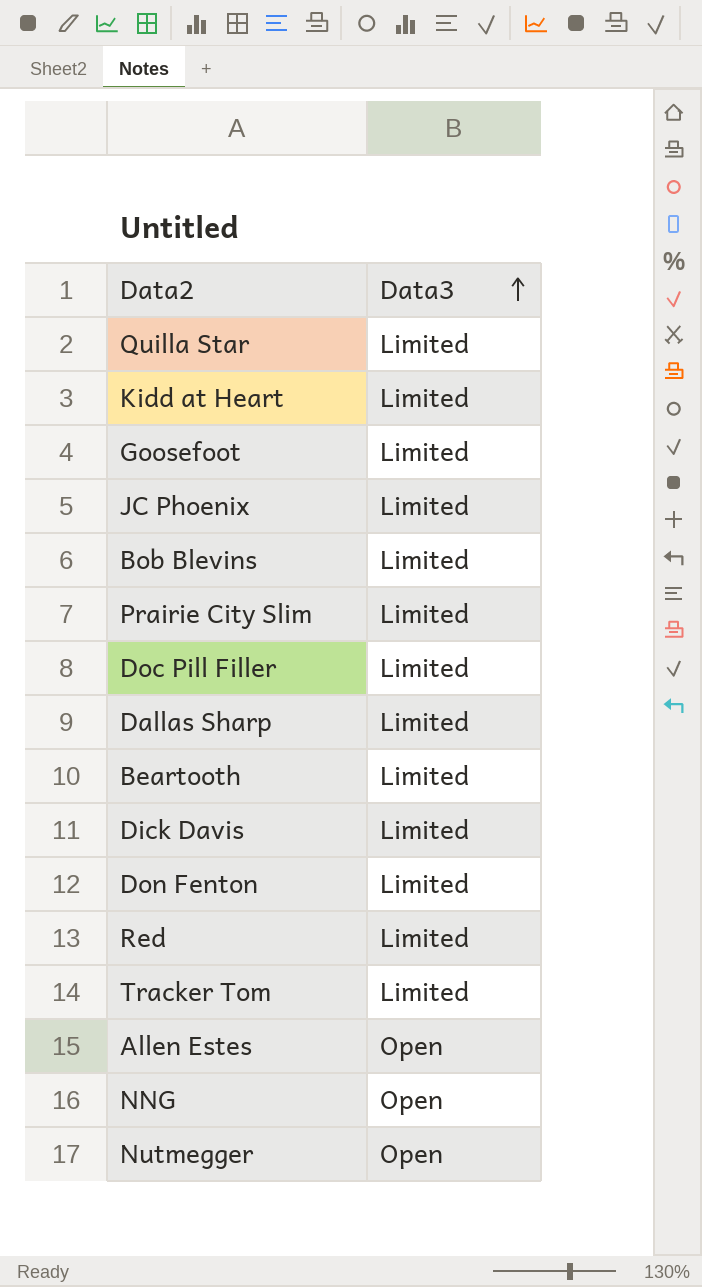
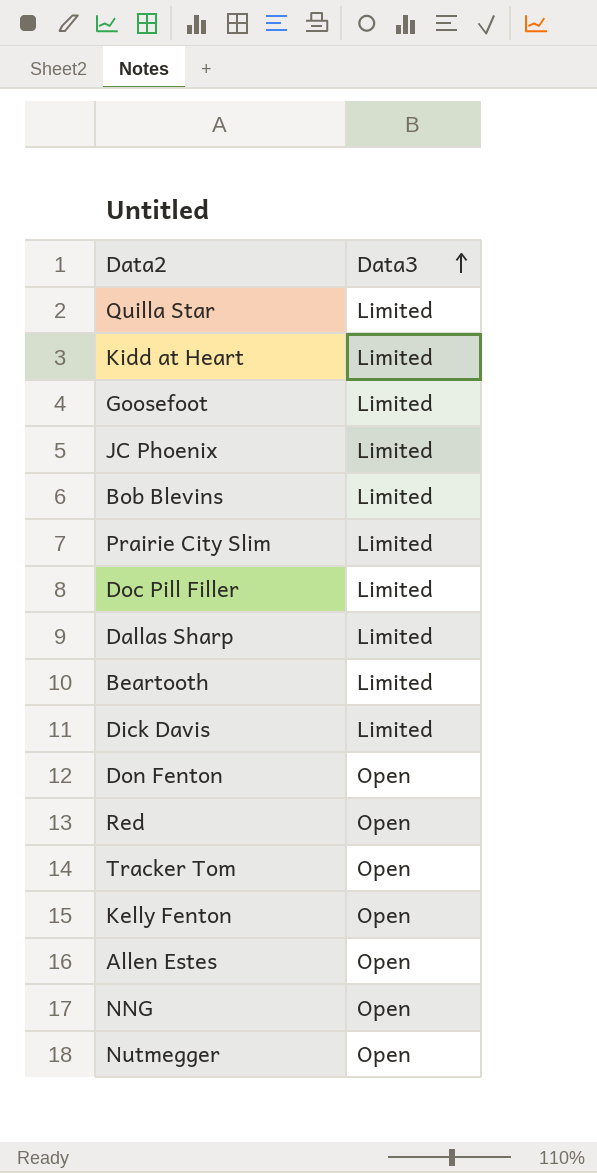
Don Fenton | Data3: Limited -> Open
Red | Data3: Limited -> Open
Tracker Tom | Data3: Limited -> Open
row Kelly Fenton: none -> Open

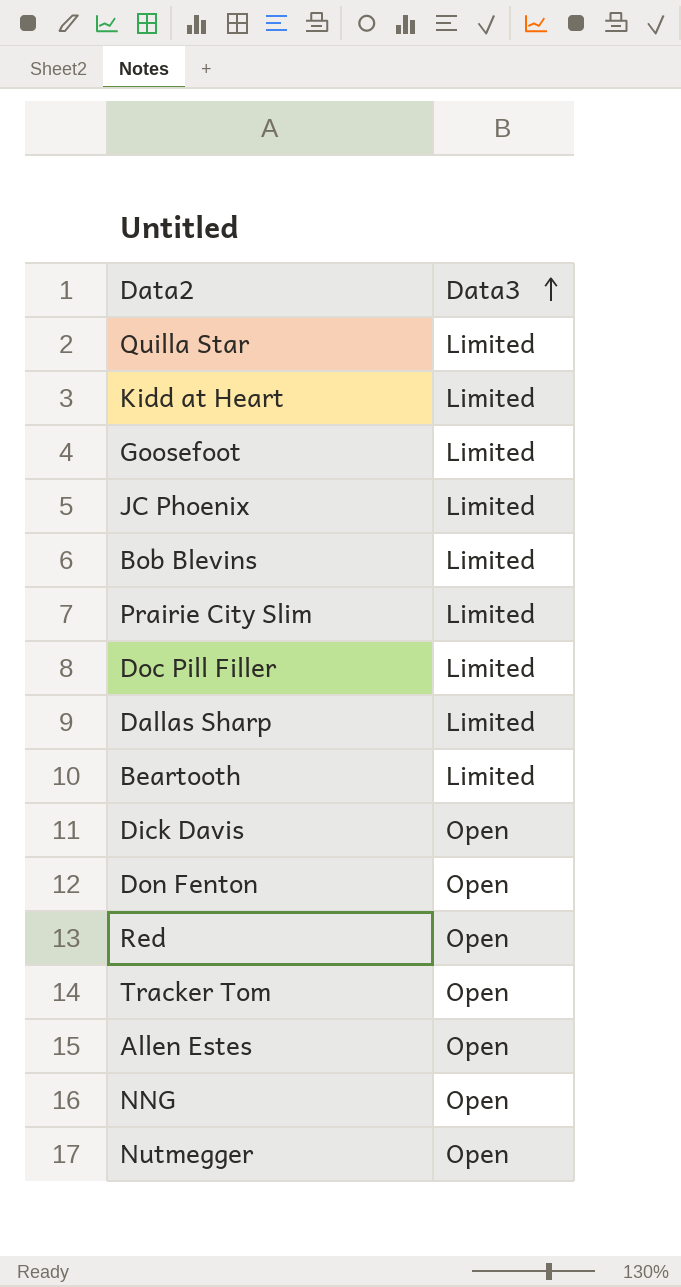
row Kelly Fenton: Open -> none
Dick Davis | Data3: Limited -> Open

